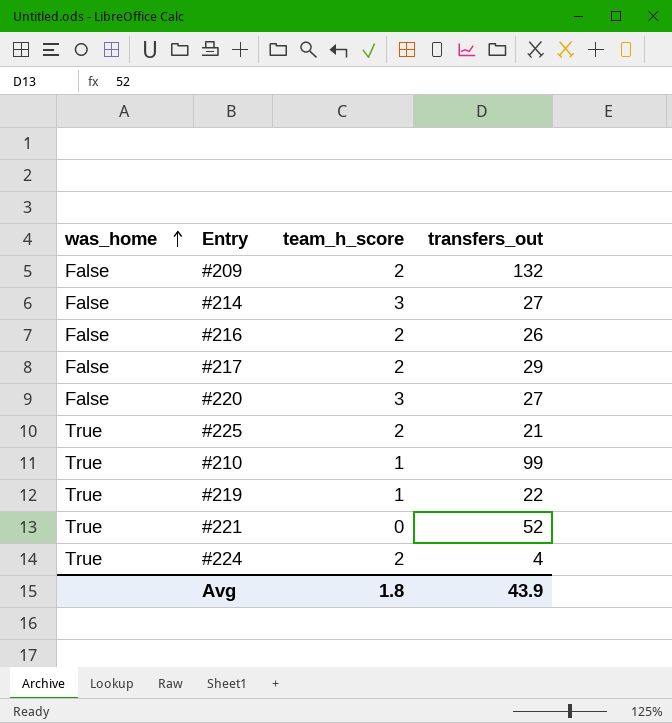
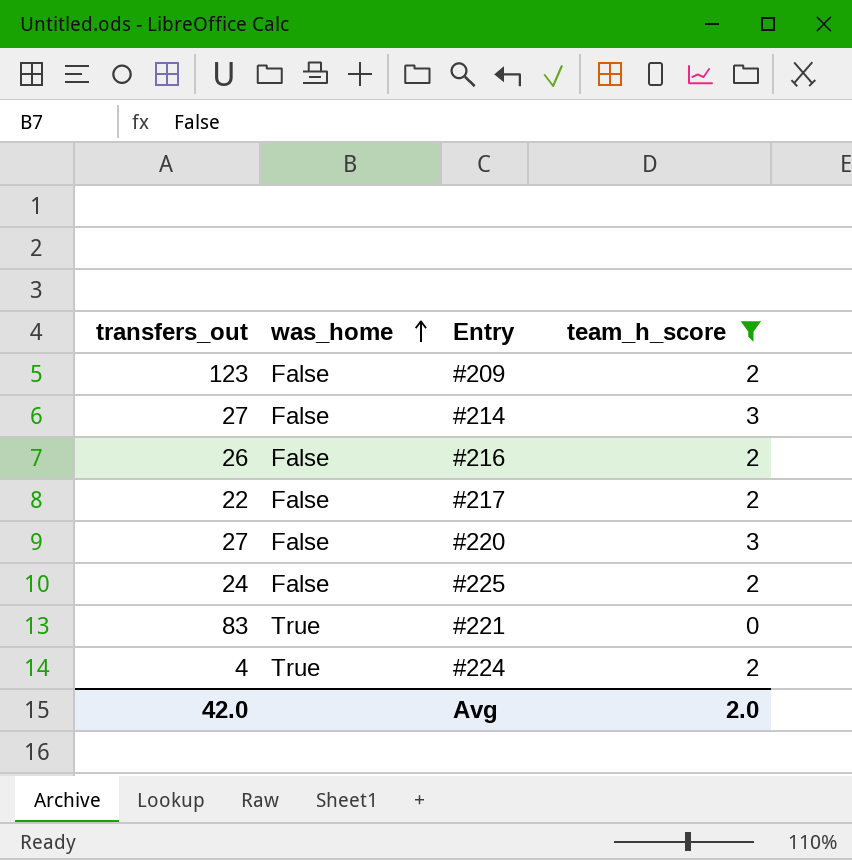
filter: none -> team_h_score != 1
column transfers_out | position: 4 -> 1
#209 | transfers_out: 132 -> 123
#217 | transfers_out: 29 -> 22
#225 | transfers_out: 21 -> 24
#225 | was_home: True -> False
#221 | transfers_out: 52 -> 83
Avg | transfers_out: 43.9 -> 42.0
Avg | team_h_score: 1.8 -> 2.0

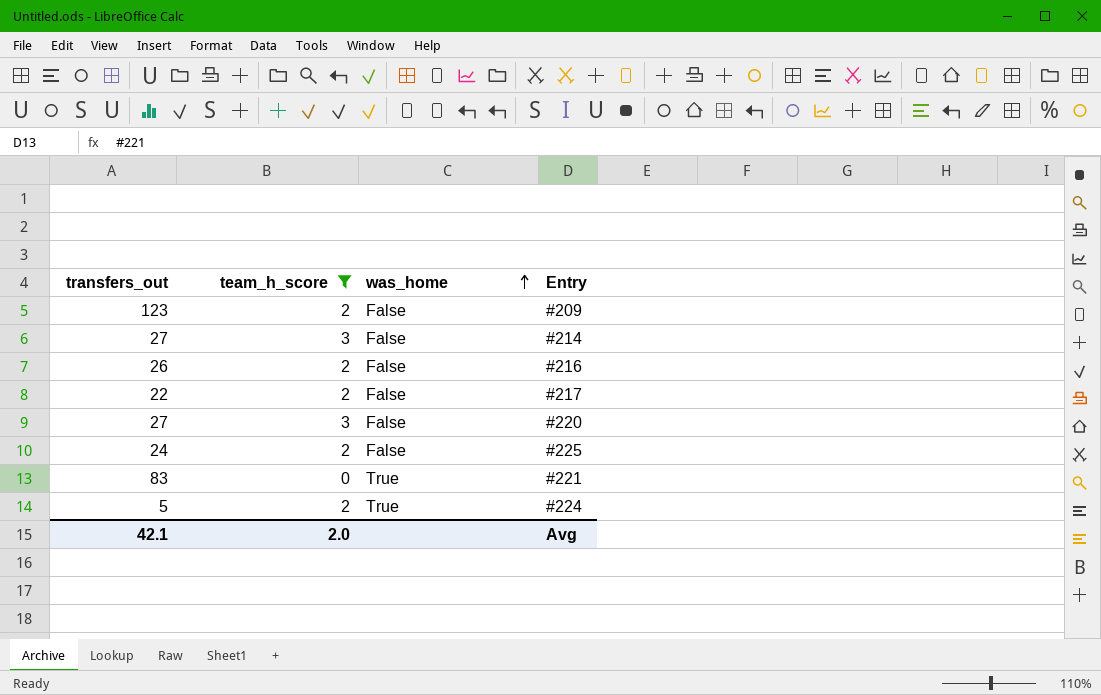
column team_h_score | position: 4 -> 2
#224 | transfers_out: 4 -> 5
Avg | transfers_out: 42.0 -> 42.1

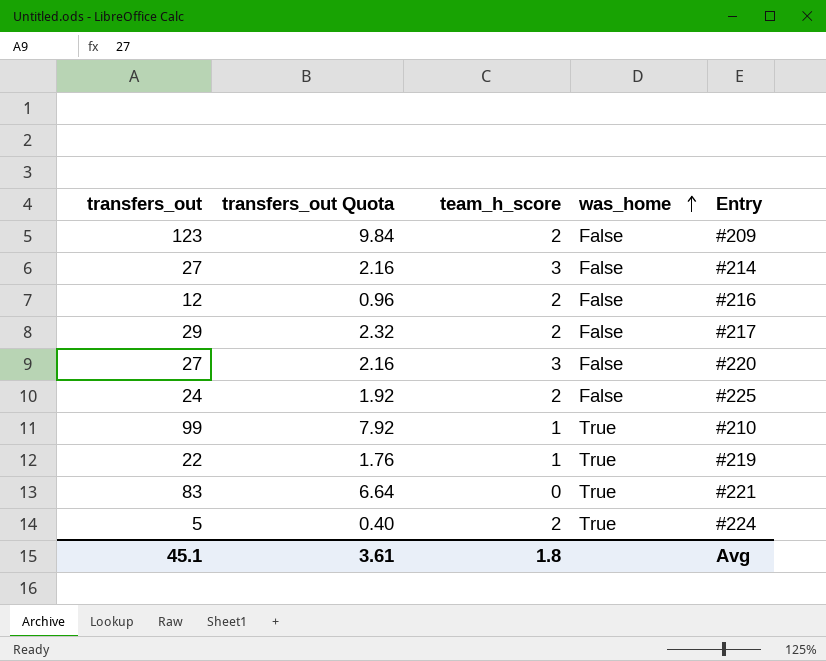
filter: team_h_score != 1 -> none
column transfers_out Quota | formula: none -> [transfers_out] * 0.08
#216 | transfers_out: 26 -> 12
#217 | transfers_out: 22 -> 29
Avg | transfers_out: 42.1 -> 45.1
Avg | team_h_score: 2.0 -> 1.8

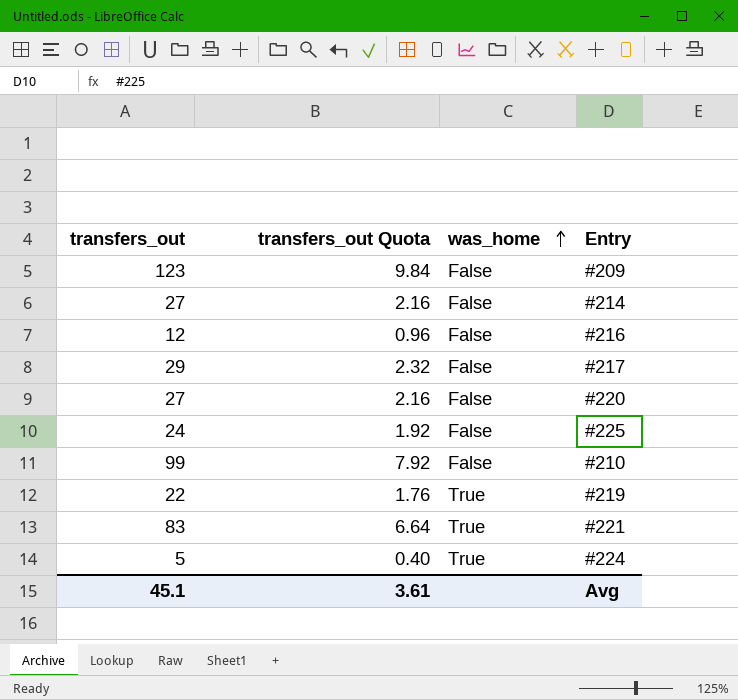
column team_h_score | position: 3 -> none
#210 | was_home: True -> False

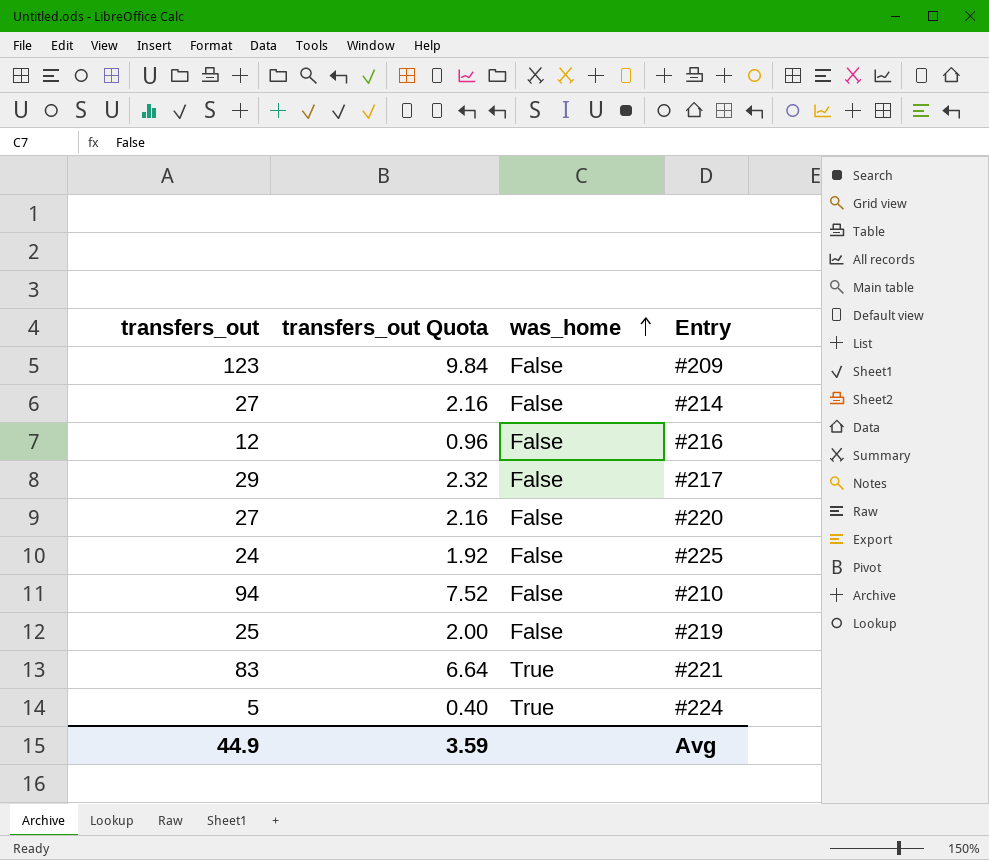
#210 | transfers_out: 99 -> 94
#210 | transfers_out Quota: 7.92 -> 7.52
#219 | transfers_out: 22 -> 25
#219 | transfers_out Quota: 1.76 -> 2.00
#219 | was_home: True -> False
Avg | transfers_out: 45.1 -> 44.9
Avg | transfers_out Quota: 3.61 -> 3.59

